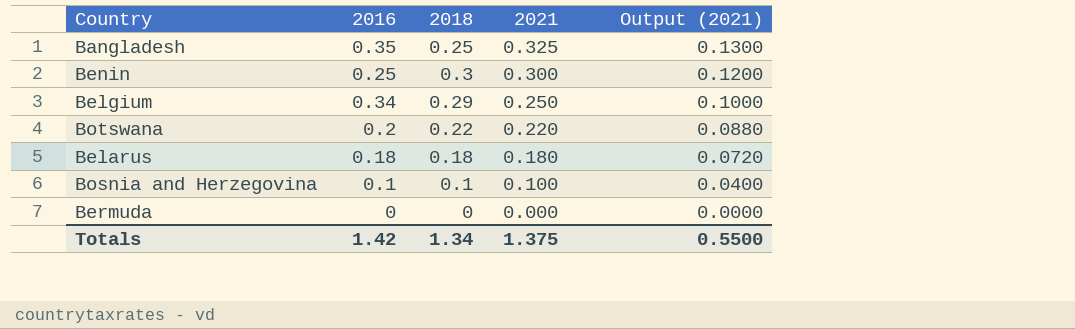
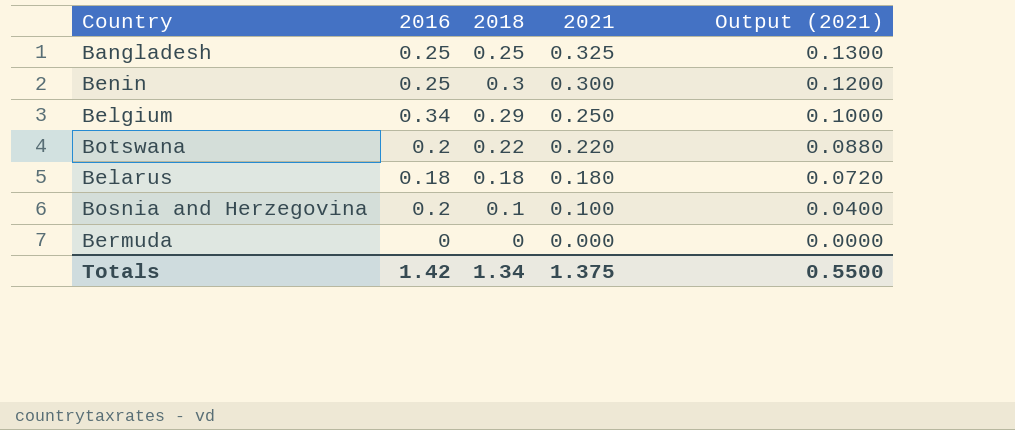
Bangladesh | 2016: 0.35 -> 0.25
Bosnia and Herzegovina | 2016: 0.1 -> 0.2

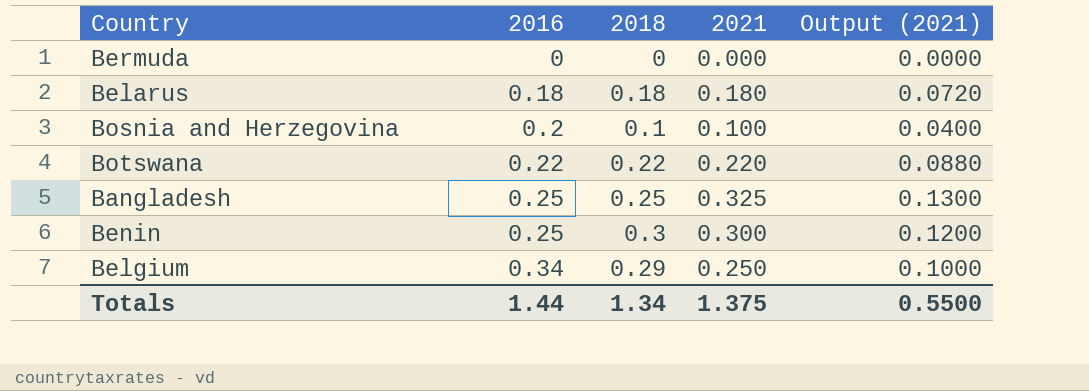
row order: 2021 descending -> 2016 ascending
Botswana | 2016: 0.2 -> 0.22
Totals | 2016: 1.42 -> 1.44

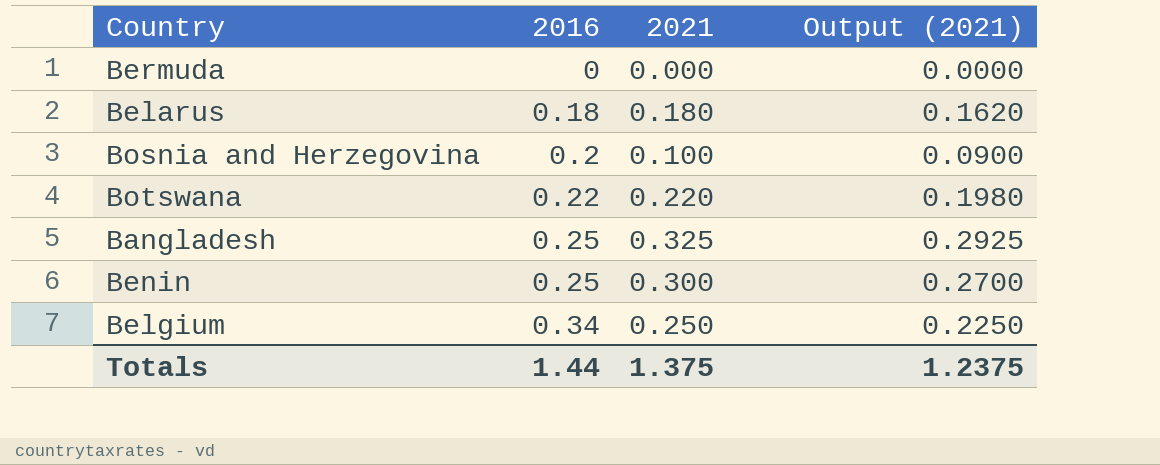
column 2018 | position: 3 -> none
column Output (2021) | formula: [2021] * 0.4 -> [2021] * 0.9
Totals | Output (2021): 0.5500 -> 1.2375

